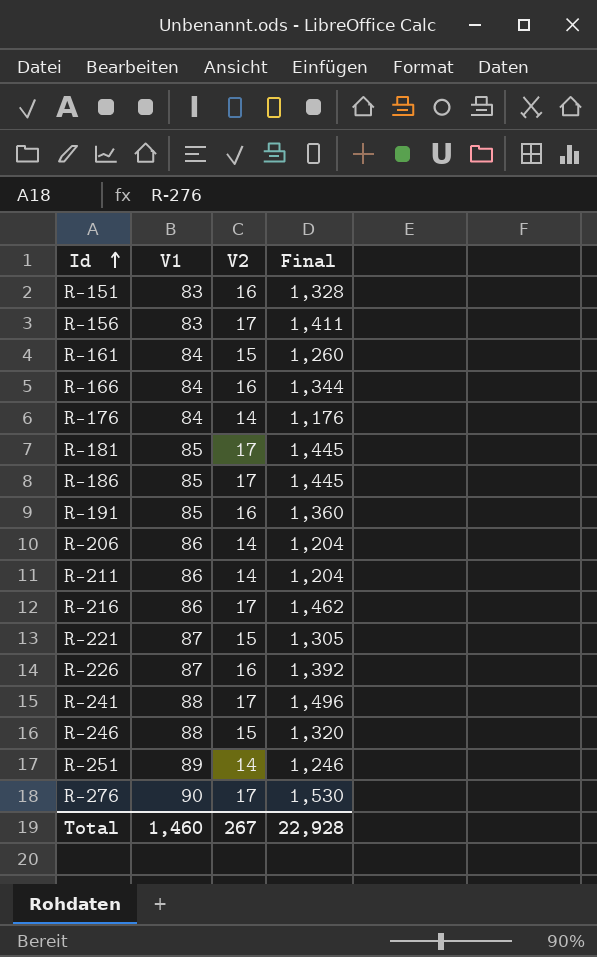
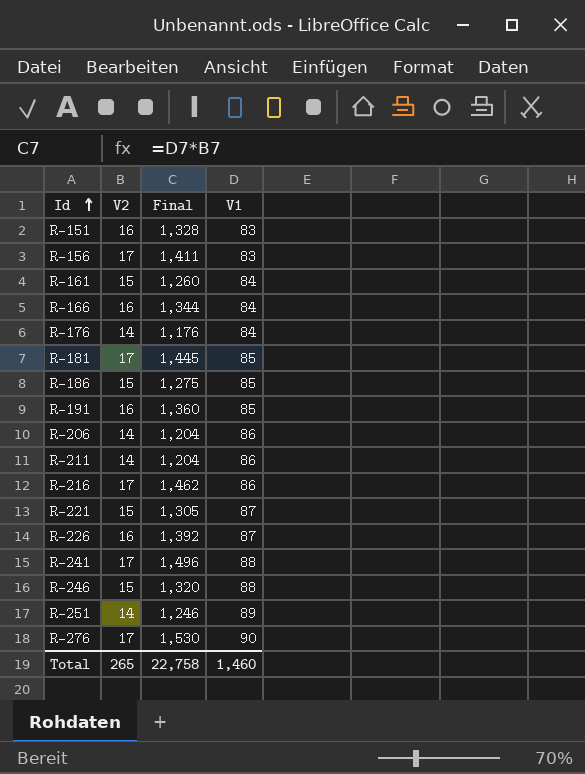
column V1 | position: 2 -> 4
R-186 | V2: 17 -> 15
R-186 | Final: 1,445 -> 1,275
Total | V2: 267 -> 265
Total | Final: 22,928 -> 22,758

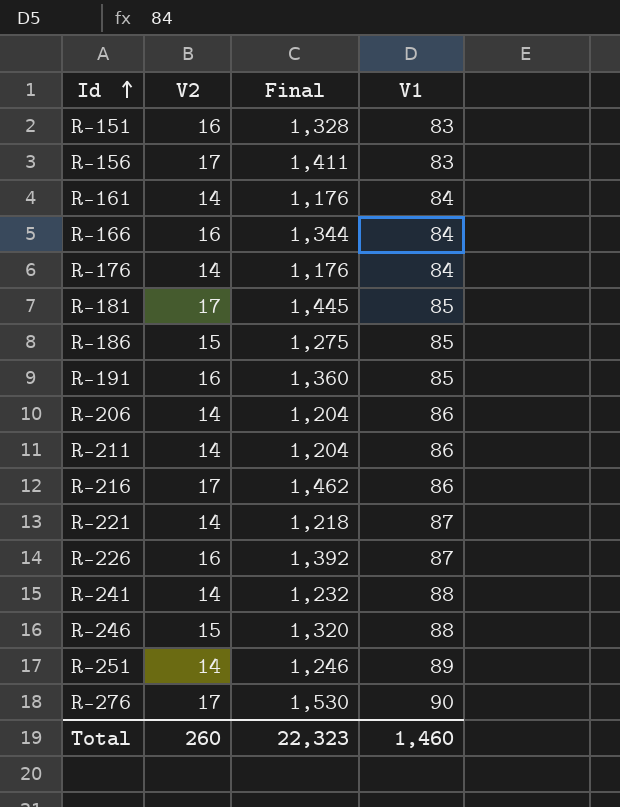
R-161 | V2: 15 -> 14
R-161 | Final: 1,260 -> 1,176
R-221 | V2: 15 -> 14
R-221 | Final: 1,305 -> 1,218
R-241 | V2: 17 -> 14
R-241 | Final: 1,496 -> 1,232
Total | V2: 265 -> 260
Total | Final: 22,758 -> 22,323

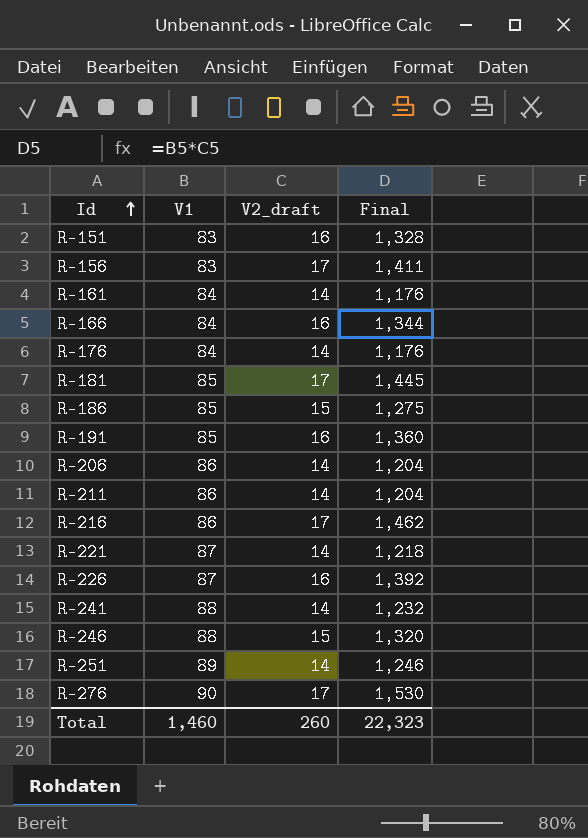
column V1 | position: 4 -> 2
column name: V2 -> V2_draft

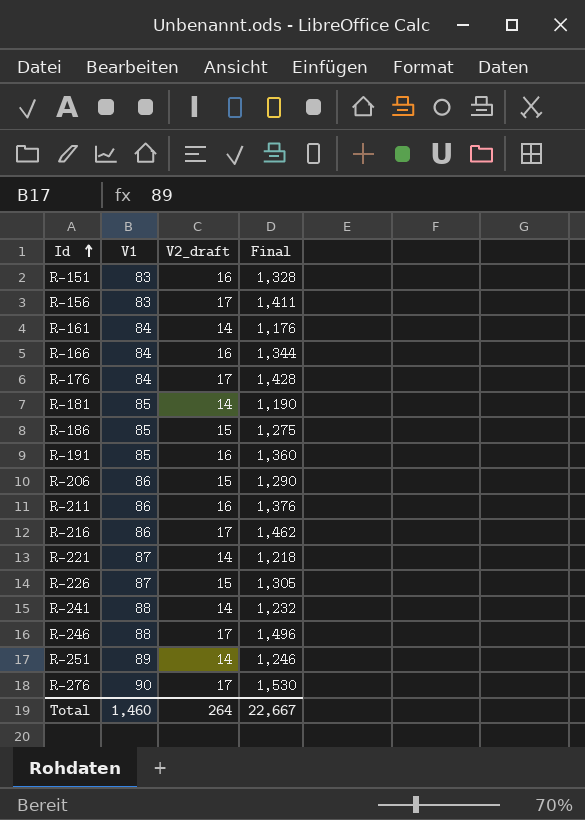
R-176 | V2_draft: 14 -> 17
R-176 | Final: 1,176 -> 1,428
R-181 | V2_draft: 17 -> 14
R-181 | Final: 1,445 -> 1,190
R-206 | V2_draft: 14 -> 15
R-206 | Final: 1,204 -> 1,290
R-211 | V2_draft: 14 -> 16
R-211 | Final: 1,204 -> 1,376
R-226 | V2_draft: 16 -> 15
R-226 | Final: 1,392 -> 1,305
R-246 | V2_draft: 15 -> 17
R-246 | Final: 1,320 -> 1,496
Total | V2_draft: 260 -> 264
Total | Final: 22,323 -> 22,667

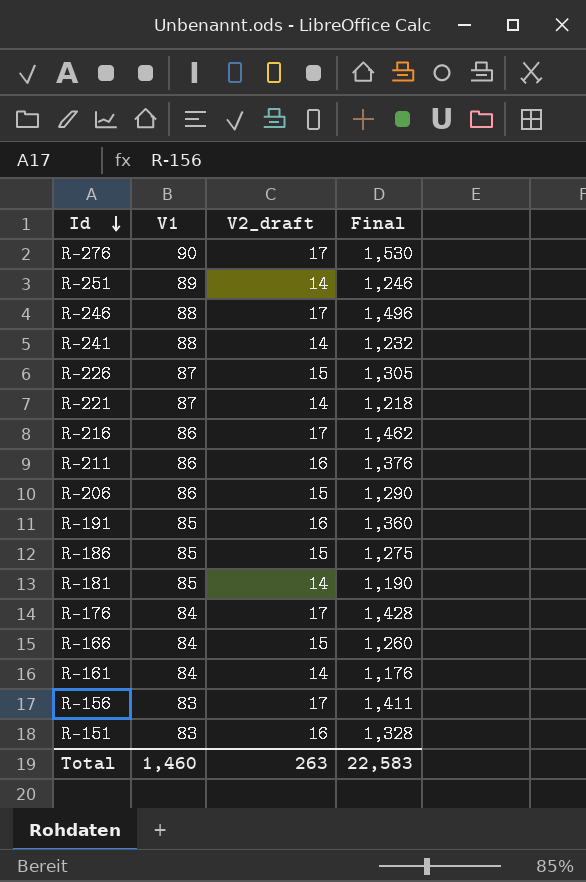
row order: Id ascending -> Id descending
R-166 | V2_draft: 16 -> 15
R-166 | Final: 1,344 -> 1,260
Total | V2_draft: 264 -> 263
Total | Final: 22,667 -> 22,583

